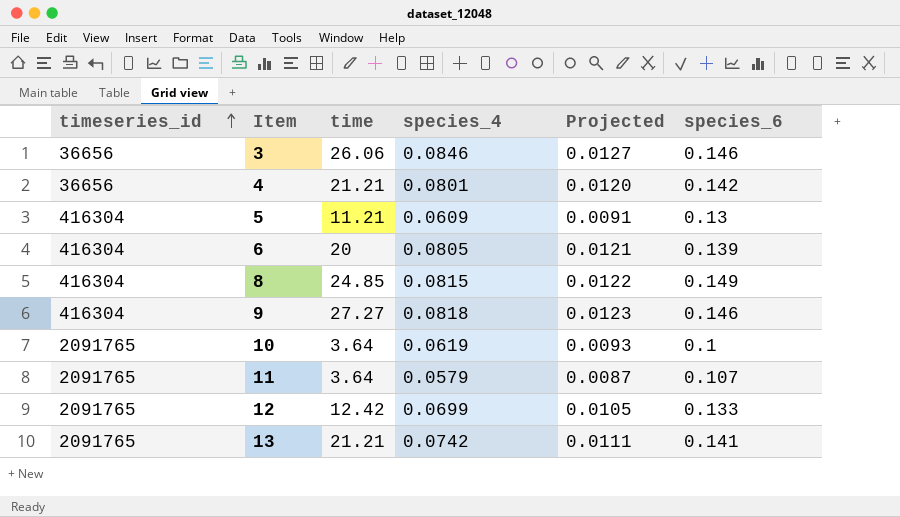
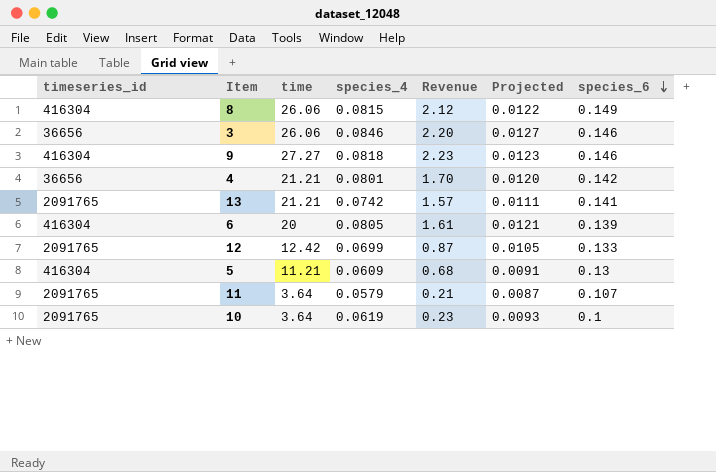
row order: timeseries_id ascending -> species_6 descending
column Revenue | formula: none -> [time] * [species_4]
8 | time: 24.85 -> 26.06

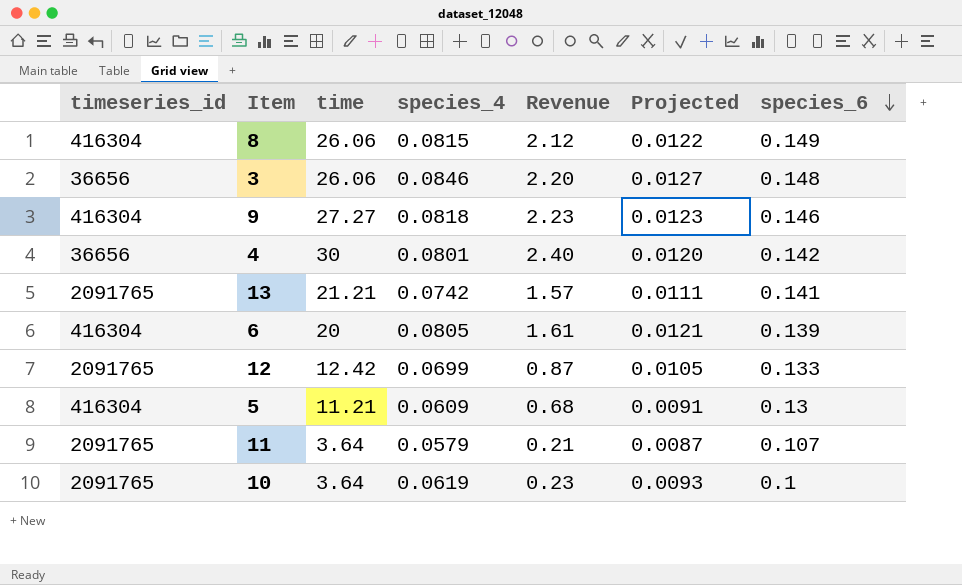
3 | species_6: 0.146 -> 0.148
4 | time: 21.21 -> 30
4 | Revenue: 1.70 -> 2.40

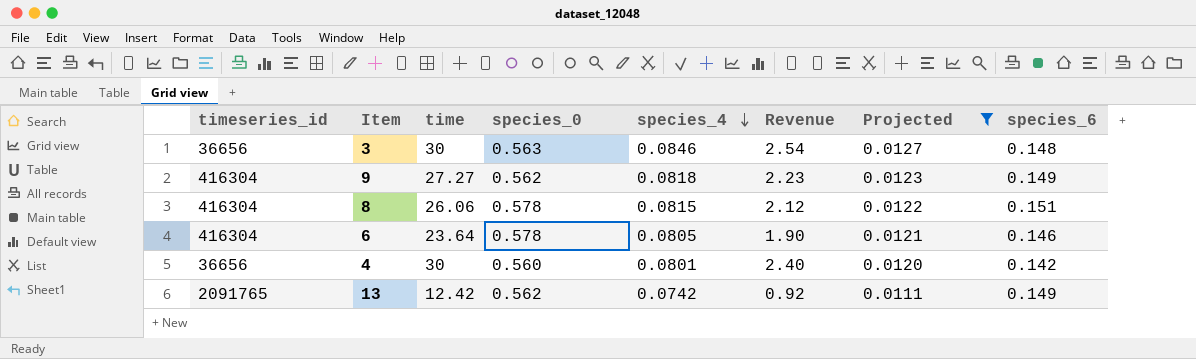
filter: none -> Projected >= 0.0111
row order: species_6 descending -> species_4 descending
column species_0 | position: none -> 4
3 | time: 26.06 -> 30
3 | Revenue: 2.20 -> 2.54
9 | species_6: 0.146 -> 0.149
8 | species_6: 0.149 -> 0.151
6 | time: 20 -> 23.64
6 | Revenue: 1.61 -> 1.90
6 | species_6: 0.139 -> 0.146
13 | time: 21.21 -> 12.42
13 | Revenue: 1.57 -> 0.92
13 | species_6: 0.141 -> 0.149

